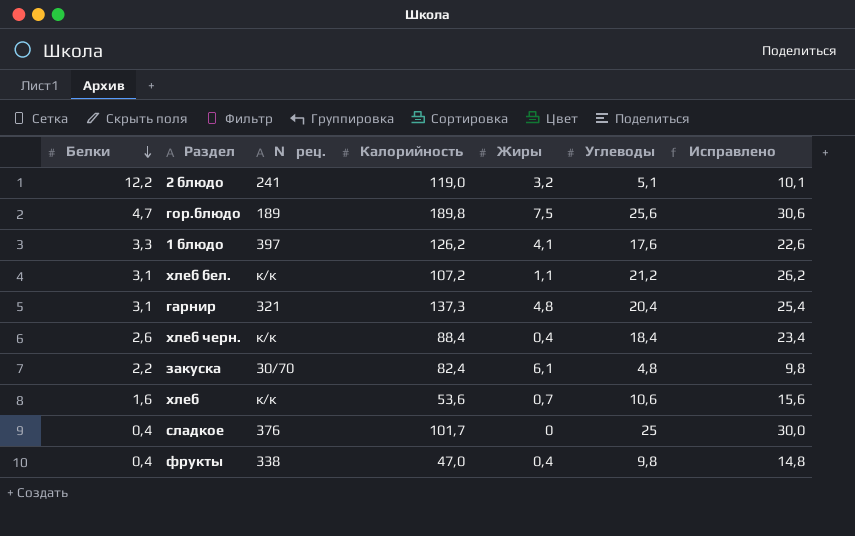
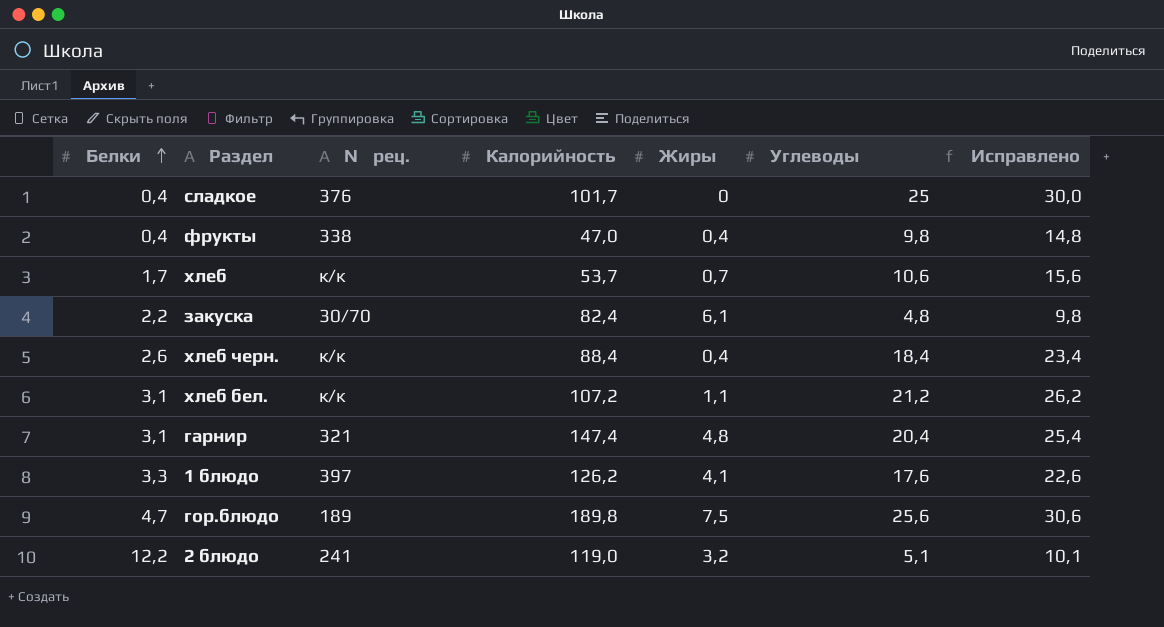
row order: Белки descending -> Белки ascending
хлеб | Белки: 1,6 -> 1,7
хлеб | Калорийность: 53,6 -> 53,7
гарнир | Калорийность: 137,3 -> 147,4

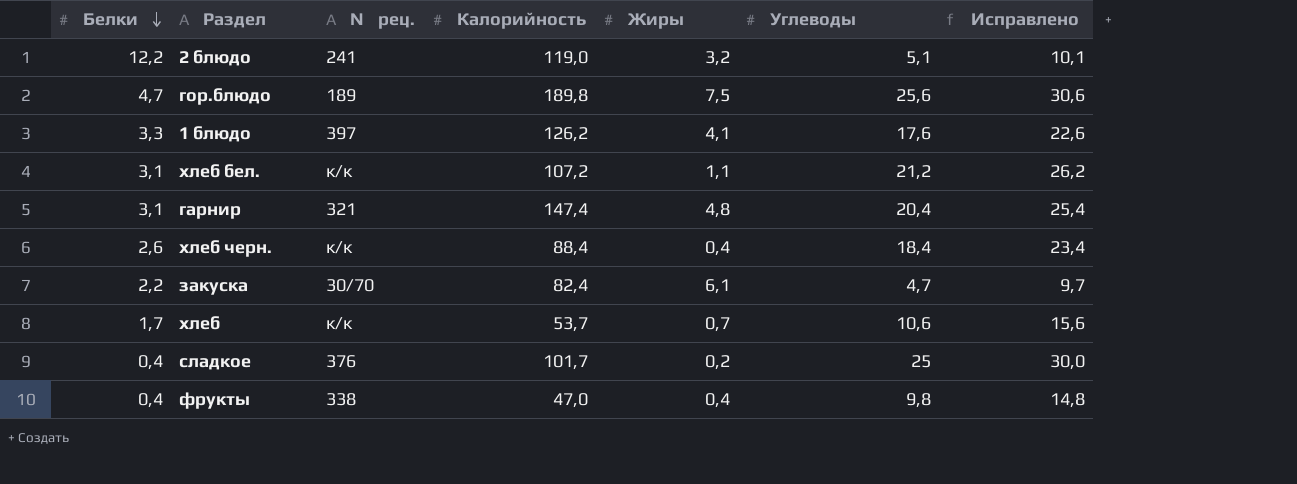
row order: Белки ascending -> Белки descending
закуска | Углеводы: 4,8 -> 4,7
закуска | Исправлено: 9,8 -> 9,7
сладкое | Жиры: 0 -> 0,2

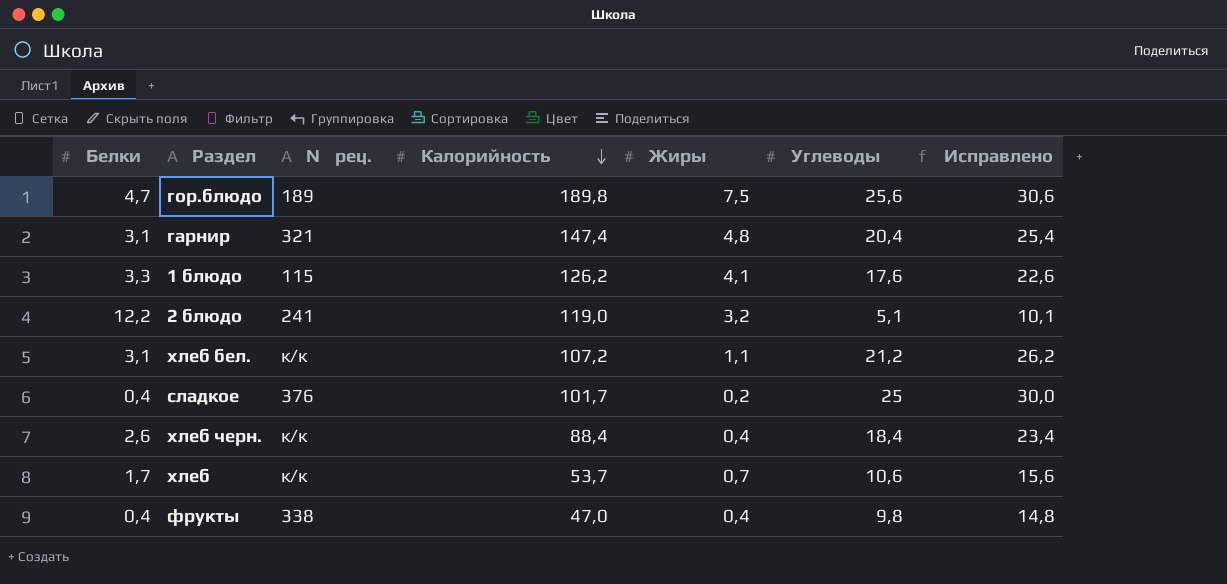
row order: Белки descending -> Калорийность descending
row закуска: 2,2 | 30/70 | 82,4 | 6,1 | 4,7 | 9,7 -> none
1 блюдо | № рец.: 397 -> 115

